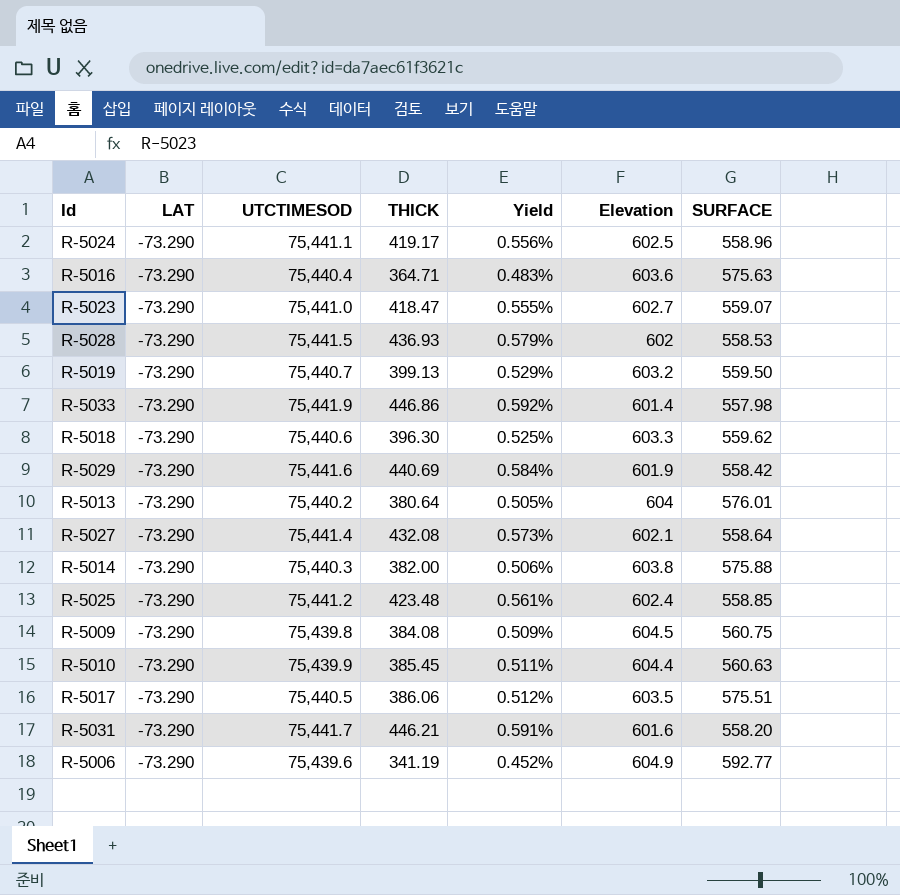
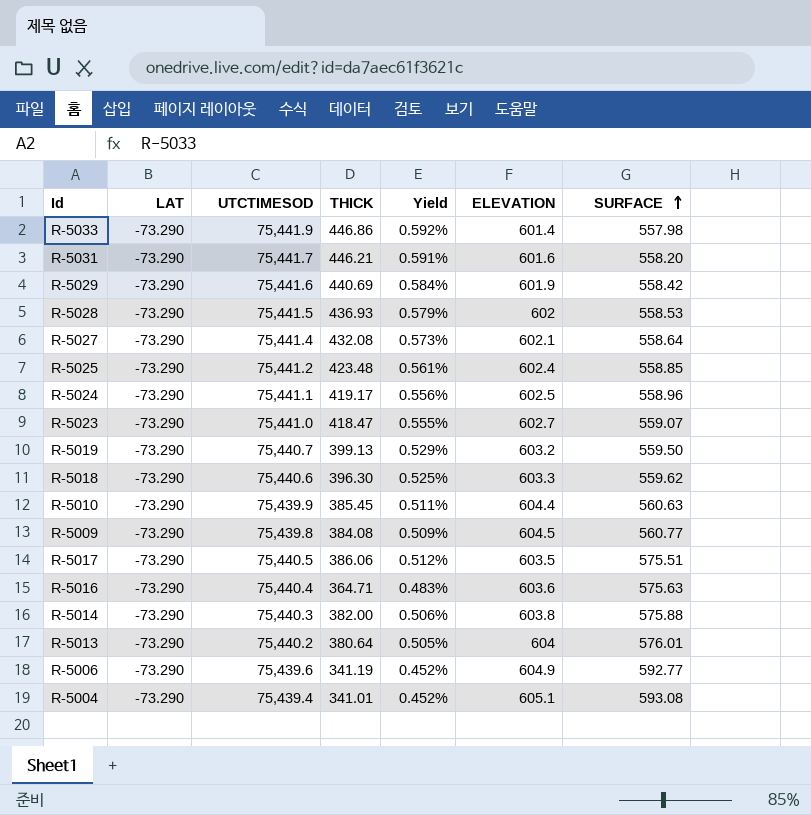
row order: none -> SURFACE ascending
column name: Elevation -> ELEVATION
R-5009 | SURFACE: 560.75 -> 560.77
row R-5004: none -> -73.290 | 75,439.4 | 341.01 | 0.452% | 605.1 | 593.08

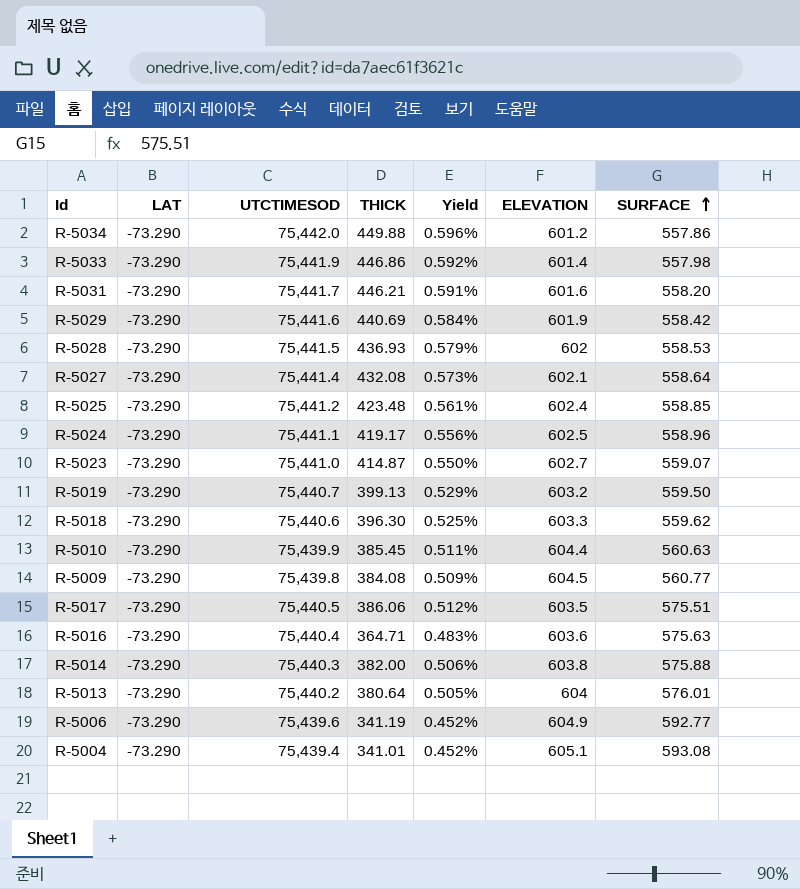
row R-5034: none -> -73.290 | 75,442.0 | 449.88 | 0.596% | 601.2 | 557.86
R-5023 | THICK: 418.47 -> 414.87
R-5023 | Yield: 0.555% -> 0.550%

